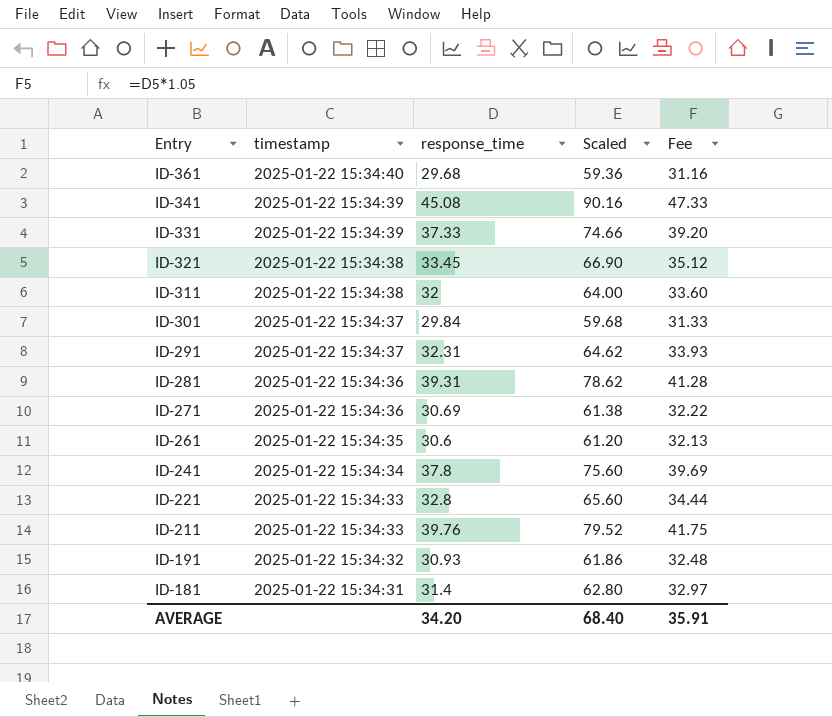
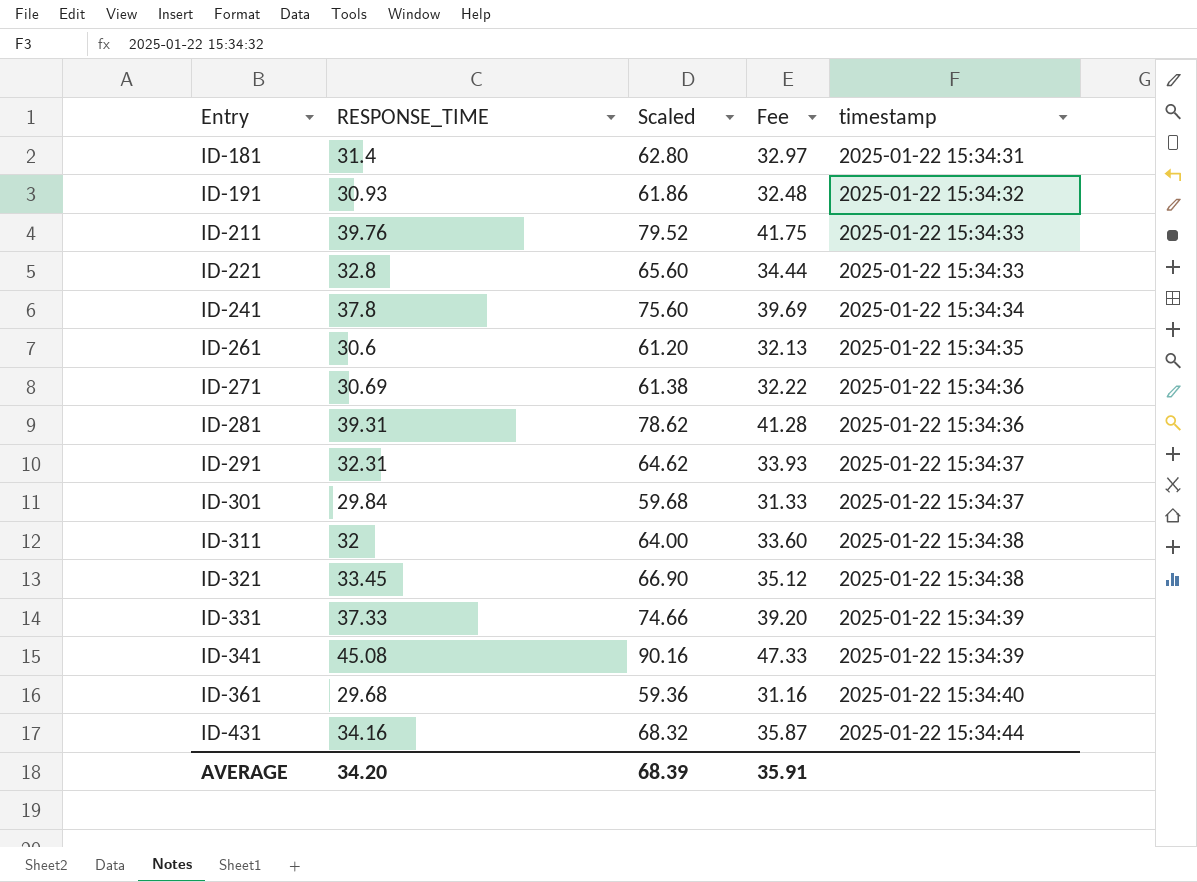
row order: Entry descending -> Entry ascending
column name: response_time -> RESPONSE_TIME
column timestamp | position: 2 -> 5
row ID-431: none -> 34.16 | 68.32 | 35.87 | 2025-01-22 15:34:44
AVERAGE | Scaled: 68.40 -> 68.39

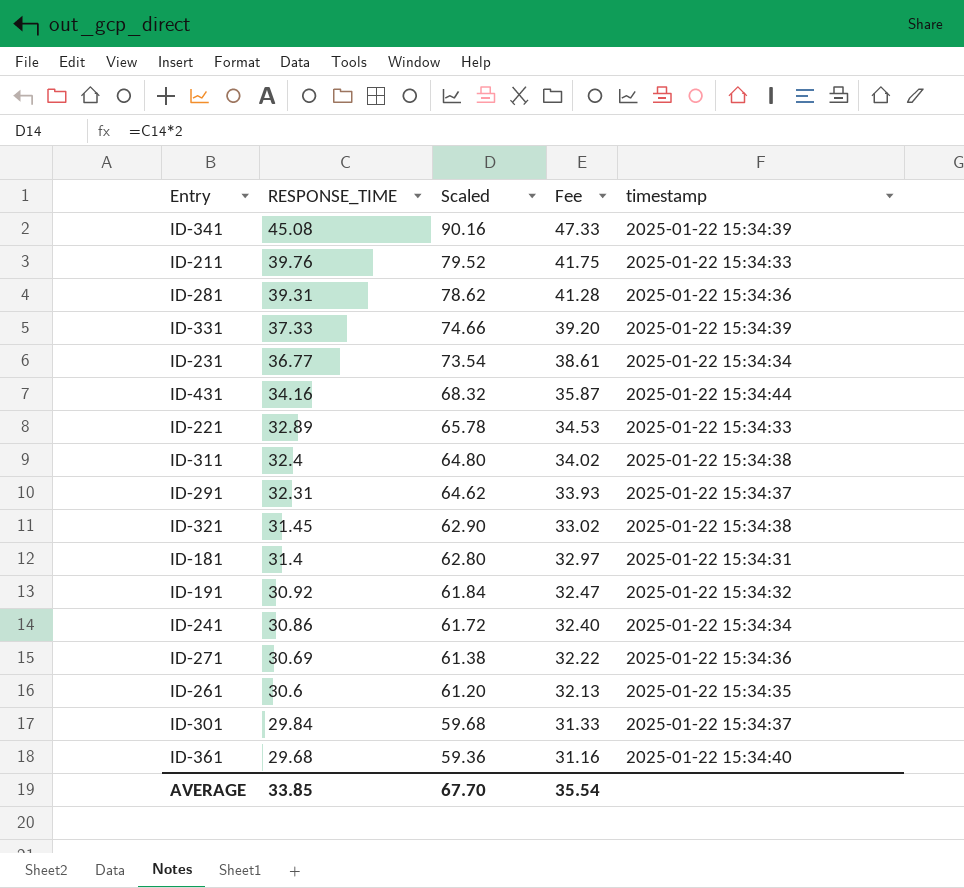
row order: Entry ascending -> RESPONSE_TIME descending
row ID-231: none -> 36.77 | 73.54 | 38.61 | 2025-01-22 15:34:34
ID-221 | RESPONSE_TIME: 32.8 -> 32.89
ID-221 | Scaled: 65.60 -> 65.78
ID-221 | Fee: 34.44 -> 34.53
ID-311 | RESPONSE_TIME: 32 -> 32.4
ID-311 | Scaled: 64.00 -> 64.80
ID-311 | Fee: 33.60 -> 34.02
ID-321 | RESPONSE_TIME: 33.45 -> 31.45
ID-321 | Scaled: 66.90 -> 62.90
ID-321 | Fee: 35.12 -> 33.02
ID-191 | RESPONSE_TIME: 30.93 -> 30.92
ID-191 | Scaled: 61.86 -> 61.84
ID-191 | Fee: 32.48 -> 32.47
ID-241 | RESPONSE_TIME: 37.8 -> 30.86
ID-241 | Scaled: 75.60 -> 61.72
ID-241 | Fee: 39.69 -> 32.40
AVERAGE | RESPONSE_TIME: 34.20 -> 33.85
AVERAGE | Scaled: 68.39 -> 67.70
AVERAGE | Fee: 35.91 -> 35.54

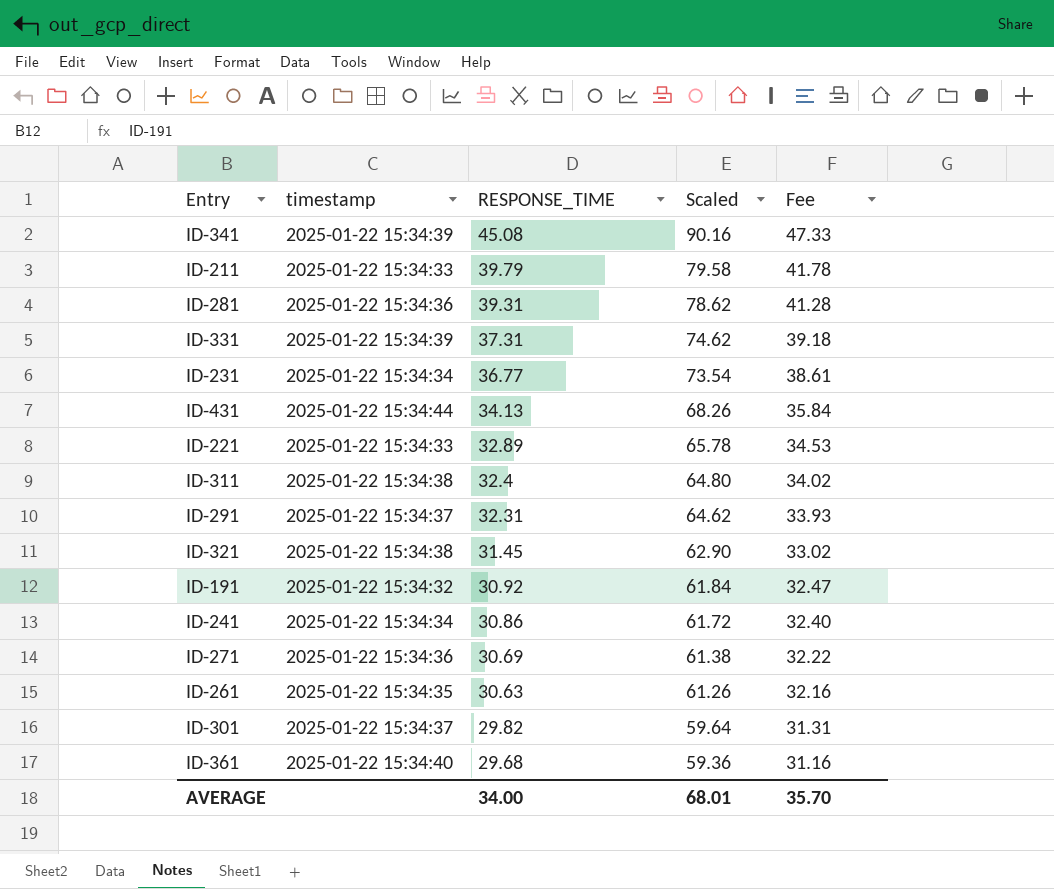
column timestamp | position: 5 -> 2
row ID-181: 31.4 | 62.80 | 32.97 | 2025-01-22 15:34:31 -> none
ID-211 | RESPONSE_TIME: 39.76 -> 39.79
ID-211 | Scaled: 79.52 -> 79.58
ID-211 | Fee: 41.75 -> 41.78
ID-331 | RESPONSE_TIME: 37.33 -> 37.31
ID-331 | Scaled: 74.66 -> 74.62
ID-331 | Fee: 39.20 -> 39.18
ID-431 | RESPONSE_TIME: 34.16 -> 34.13
ID-431 | Scaled: 68.32 -> 68.26
ID-431 | Fee: 35.87 -> 35.84
ID-261 | RESPONSE_TIME: 30.6 -> 30.63
ID-261 | Scaled: 61.20 -> 61.26
ID-261 | Fee: 32.13 -> 32.16
ID-301 | RESPONSE_TIME: 29.84 -> 29.82
ID-301 | Scaled: 59.68 -> 59.64
ID-301 | Fee: 31.33 -> 31.31
AVERAGE | RESPONSE_TIME: 33.85 -> 34.00
AVERAGE | Scaled: 67.70 -> 68.01
AVERAGE | Fee: 35.54 -> 35.70

